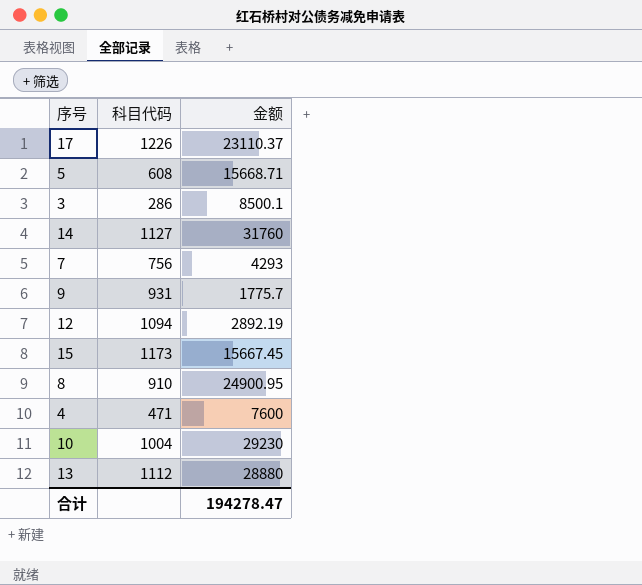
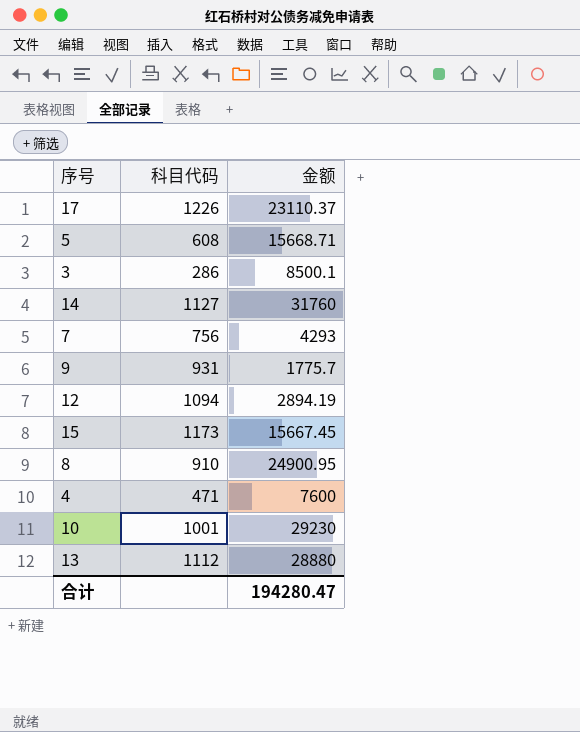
12 | 金额: 2892.19 -> 2894.19
10 | 科目代码: 1004 -> 1001
合计 | 金额: 194278.47 -> 194280.47

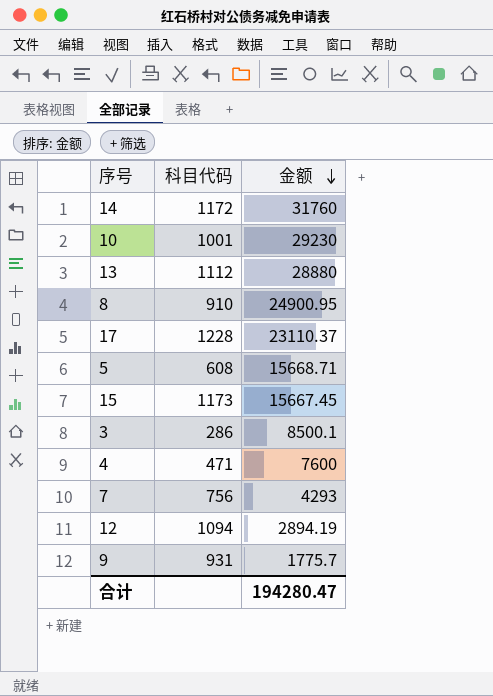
row order: none -> 金额 descending
14 | 科目代码: 1127 -> 1172
17 | 科目代码: 1226 -> 1228

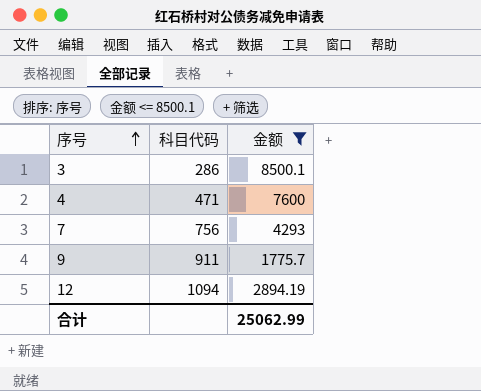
filter: none -> 金额 <= 8500.1
row order: 金额 descending -> 序号 ascending
9 | 科目代码: 931 -> 911
合计 | 金额: 194280.47 -> 25062.99

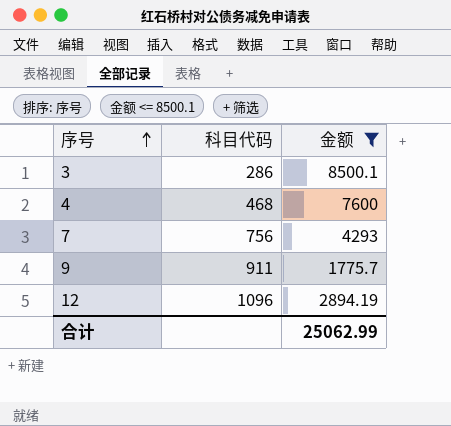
4 | 科目代码: 471 -> 468
12 | 科目代码: 1094 -> 1096

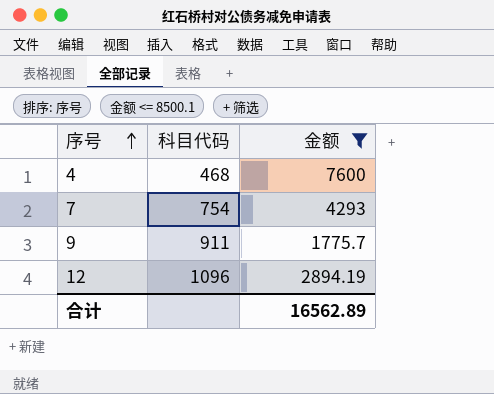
row 3: 286 | 8500.1 -> none
7 | 科目代码: 756 -> 754
合计 | 金额: 25062.99 -> 16562.89

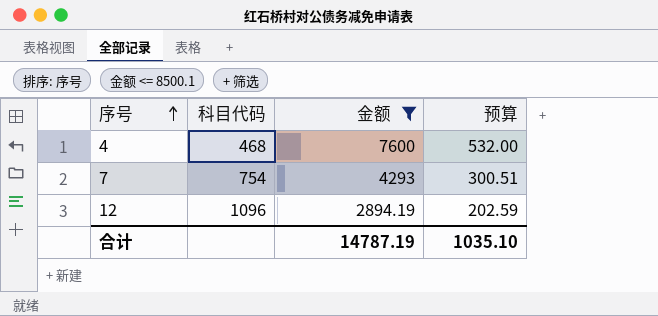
column 预算 | formula: none -> [金额] * 0.07
row 9: 911 | 1775.7 -> none
合计 | 金额: 16562.89 -> 14787.19

